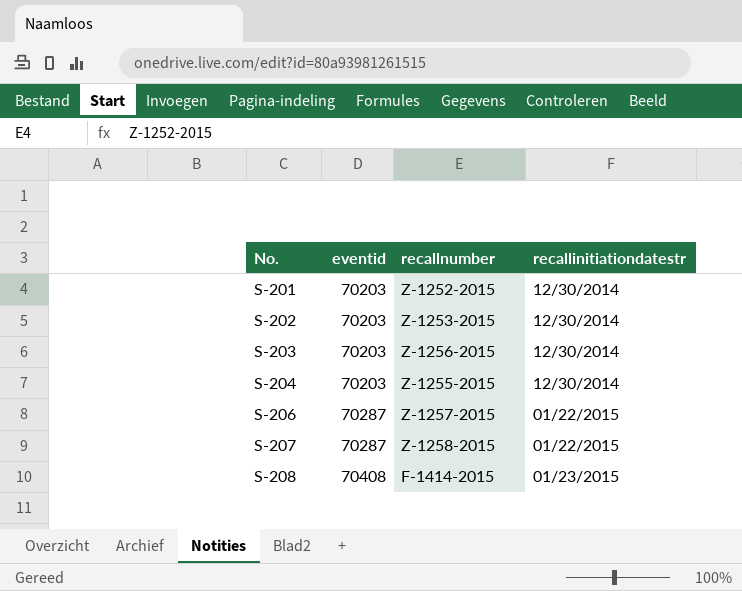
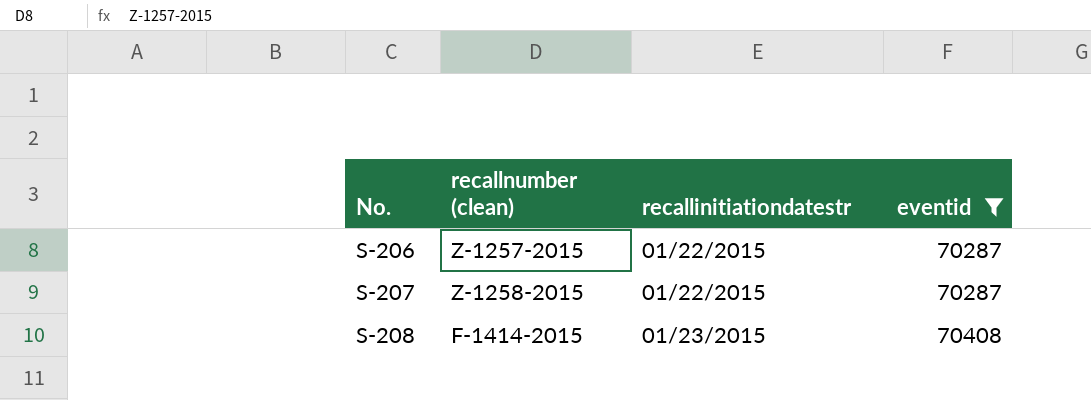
filter: none -> eventid != 70203
column name: recallnumber -> recallnumber (clean)
column eventid | position: 2 -> 4

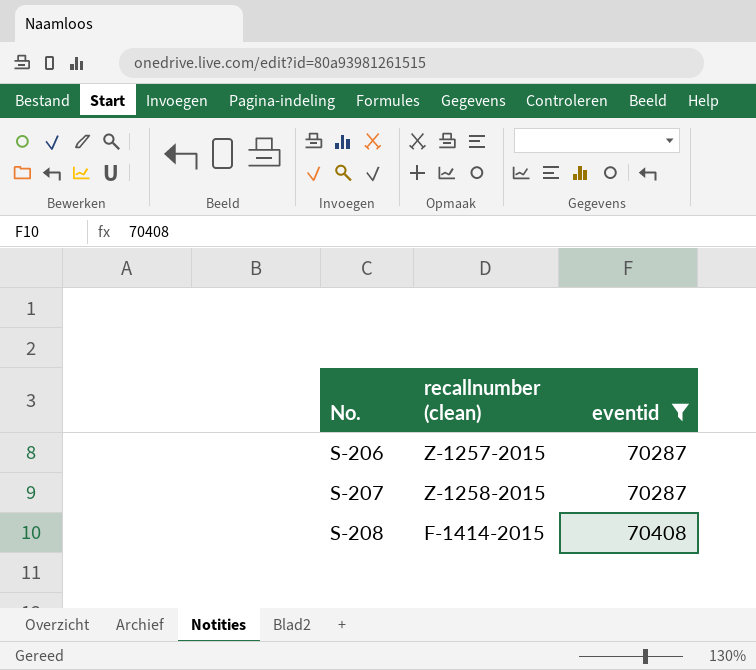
column recallinitiationdatestr | position: 3 -> none

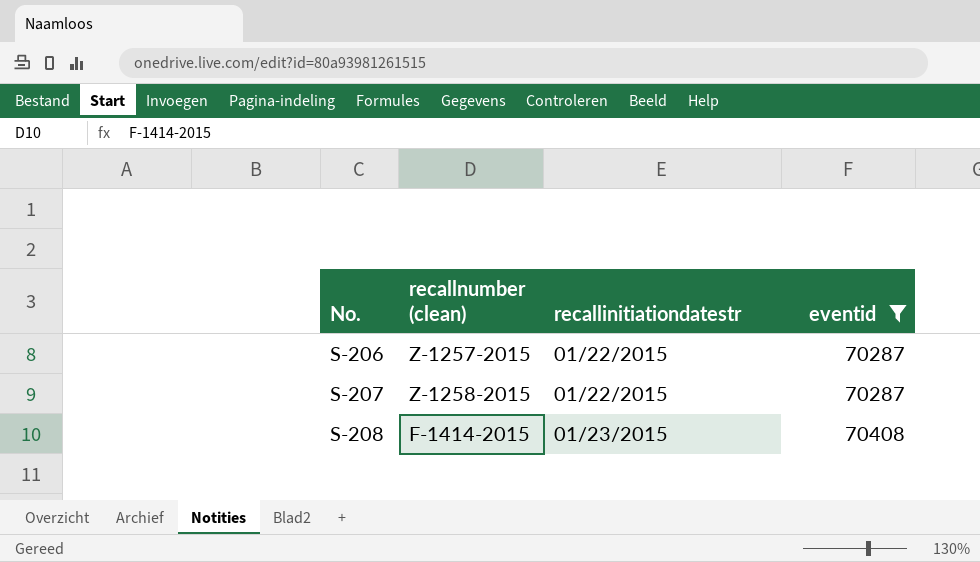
column recallinitiationdatestr | position: none -> 3

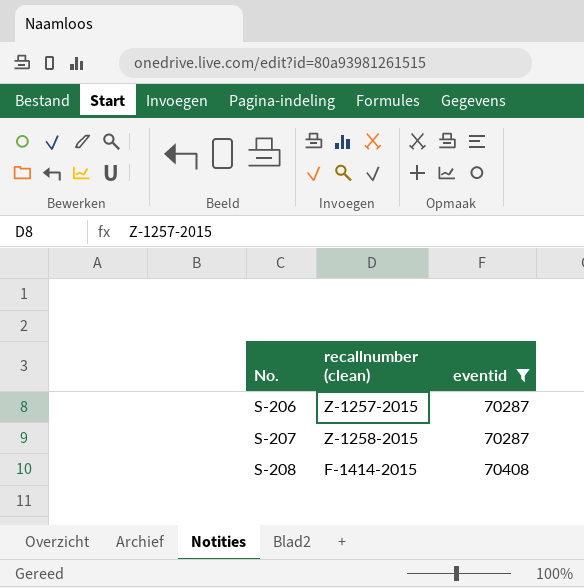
column recallinitiationdatestr | position: 3 -> none

